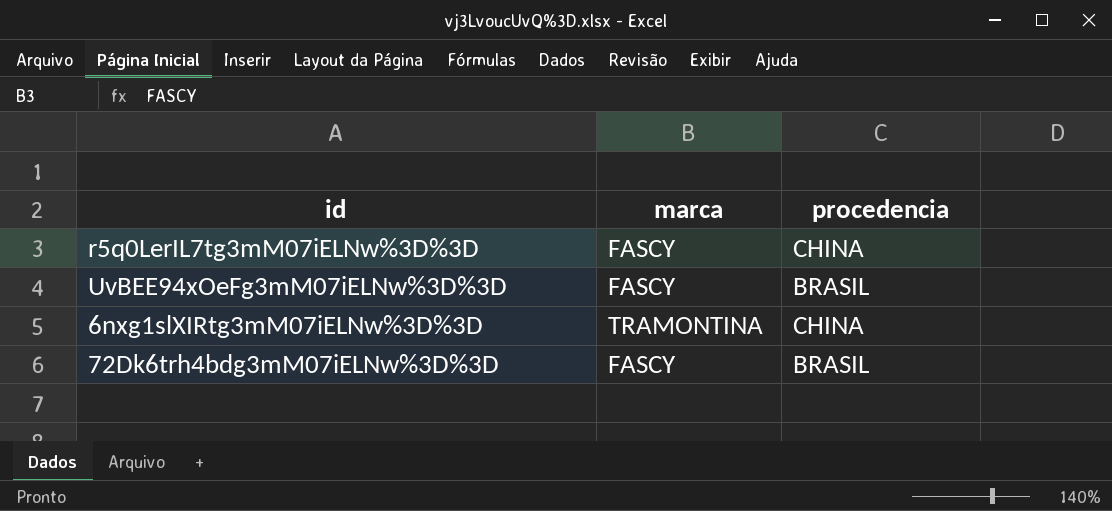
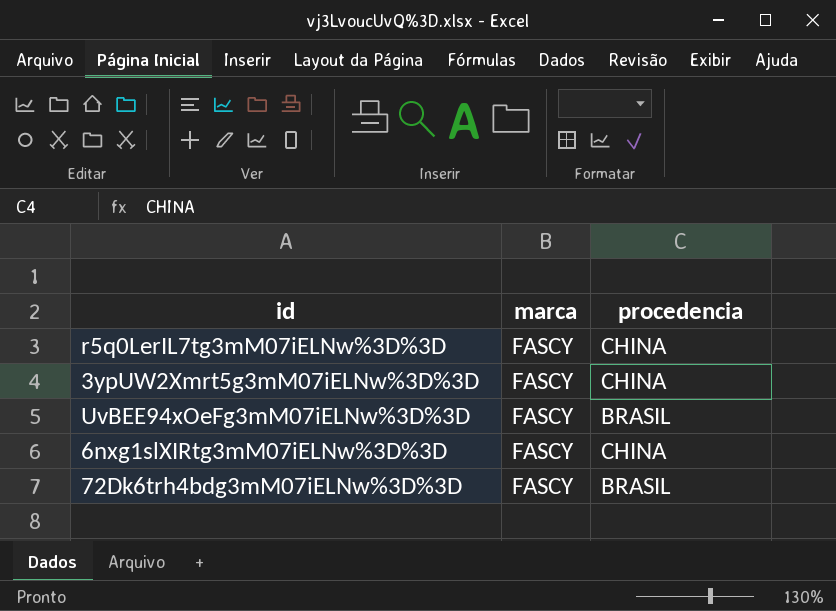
row 3ypUW2Xmrt5g3mM07iELNw%3D%3D: none -> FASCY | CHINA
6nxg1slXIRtg3mM07iELNw%3D%3D | marca: TRAMONTINA -> FASCY

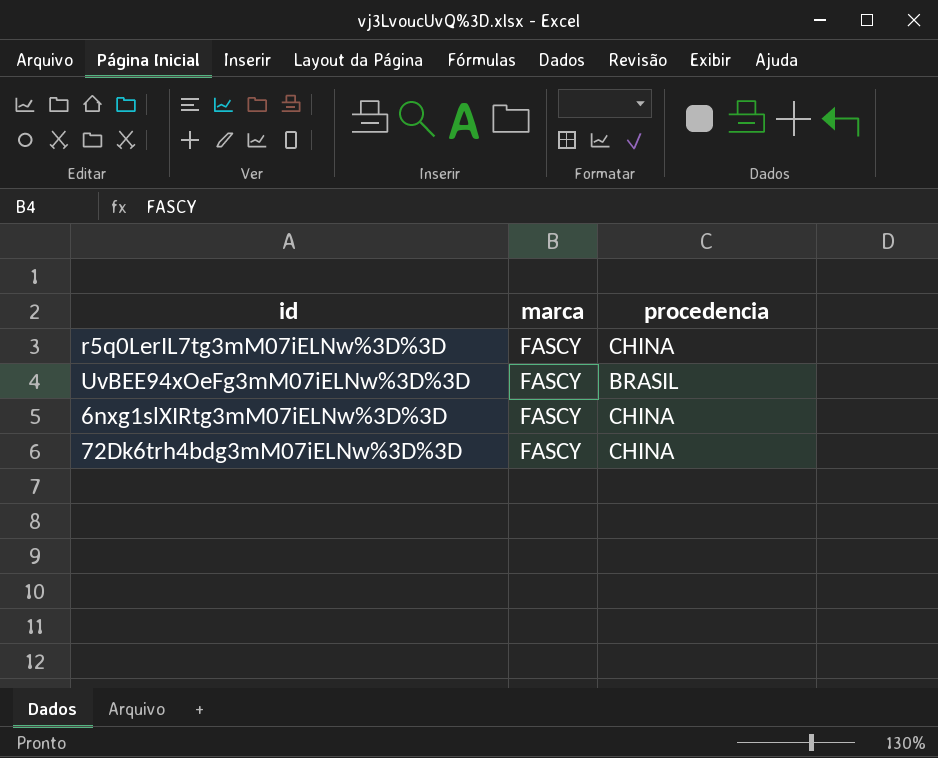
row 3ypUW2Xmrt5g3mM07iELNw%3D%3D: FASCY | CHINA -> none
72Dk6trh4bdg3mM07iELNw%3D%3D | procedencia: BRASIL -> CHINA

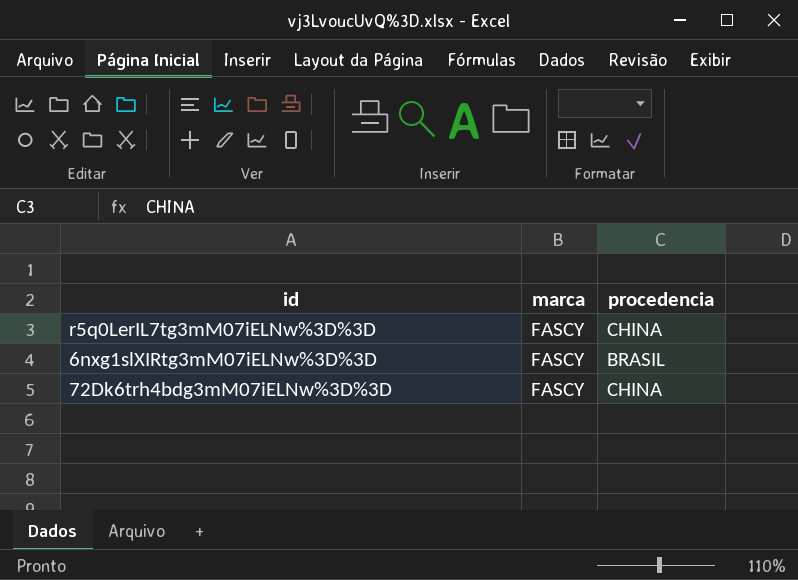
row UvBEE94xOeFg3mM07iELNw%3D%3D: FASCY | BRASIL -> none
6nxg1slXIRtg3mM07iELNw%3D%3D | procedencia: CHINA -> BRASIL

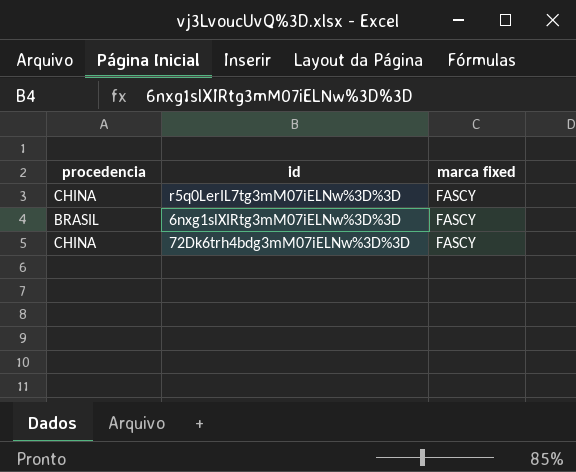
column procedencia | position: 3 -> 1
column name: marca -> marca fixed

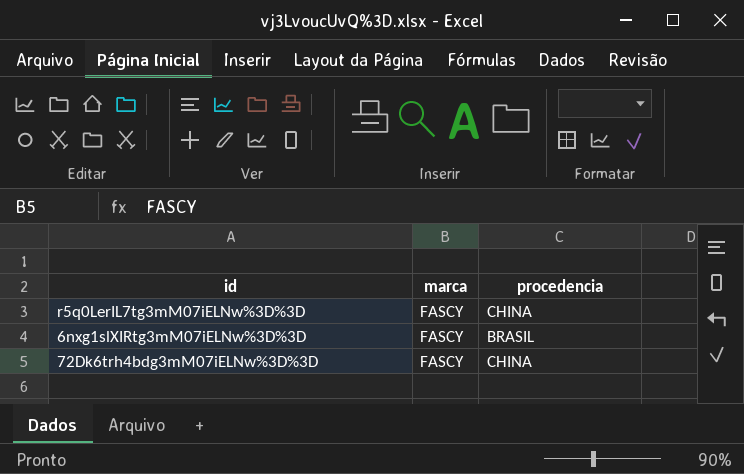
column name: marca fixed -> marca
column procedencia | position: 1 -> 3

